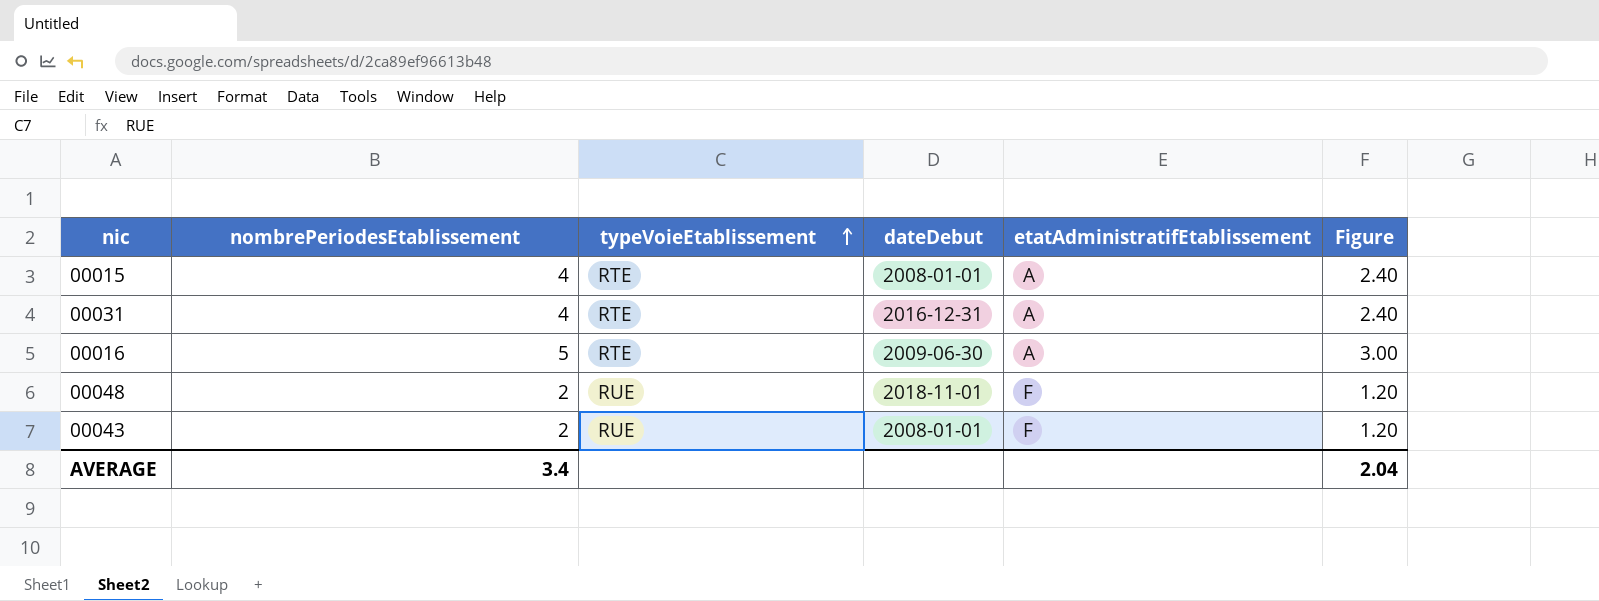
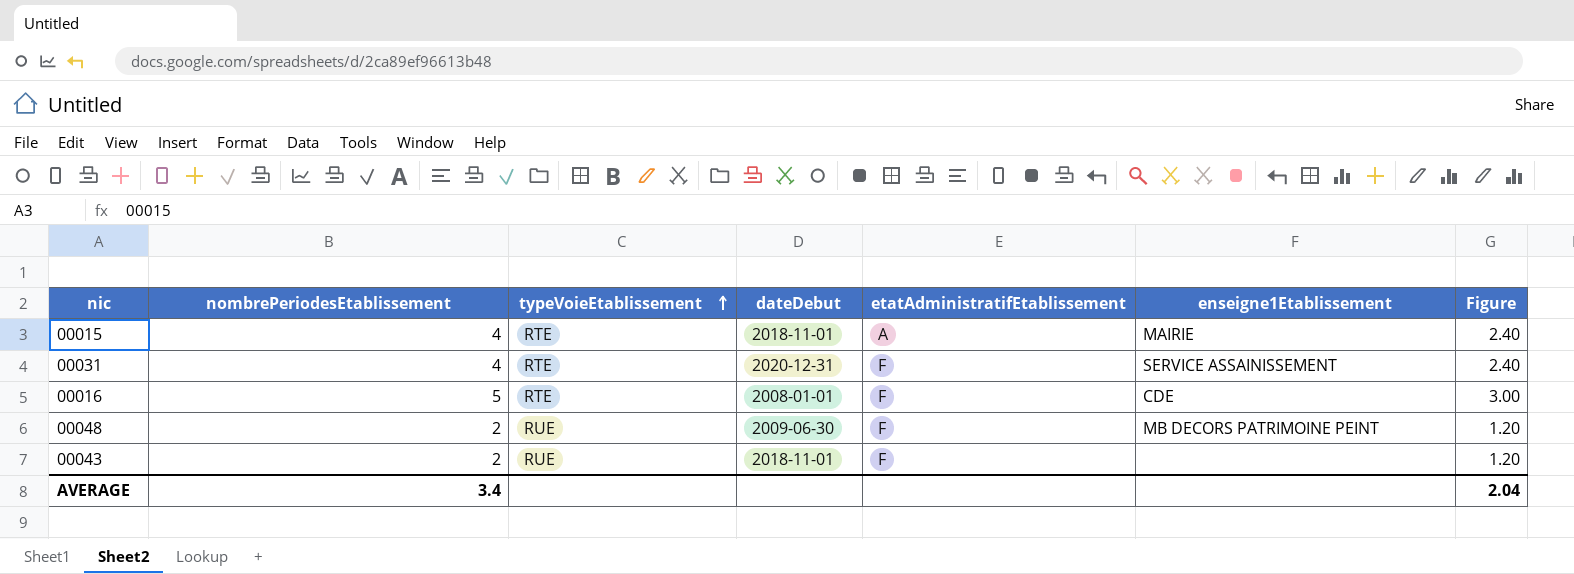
column enseigne1Etablissement | position: none -> 6
00015 | dateDebut: 2008-01-01 -> 2018-11-01
00031 | dateDebut: 2016-12-31 -> 2020-12-31
00031 | etatAdministratifEtablissement: A -> F
00016 | dateDebut: 2009-06-30 -> 2008-01-01
00016 | etatAdministratifEtablissement: A -> F
00048 | dateDebut: 2018-11-01 -> 2009-06-30
00043 | dateDebut: 2008-01-01 -> 2018-11-01

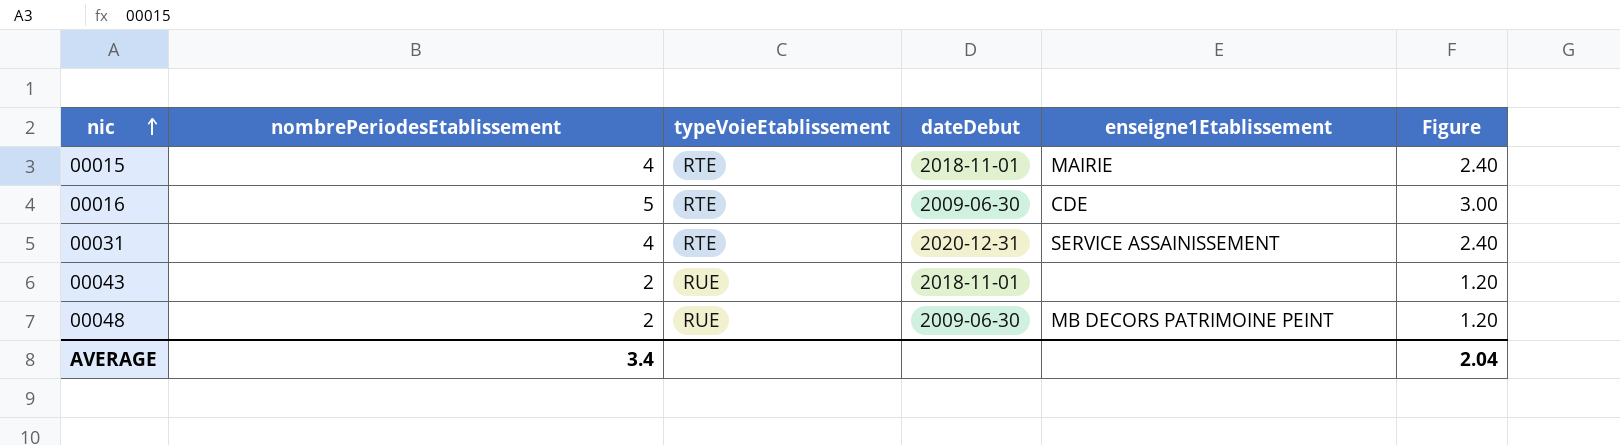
row order: typeVoieEtablissement ascending -> nic ascending
column etatAdministratifEtablissement | position: 5 -> none
00016 | dateDebut: 2008-01-01 -> 2009-06-30

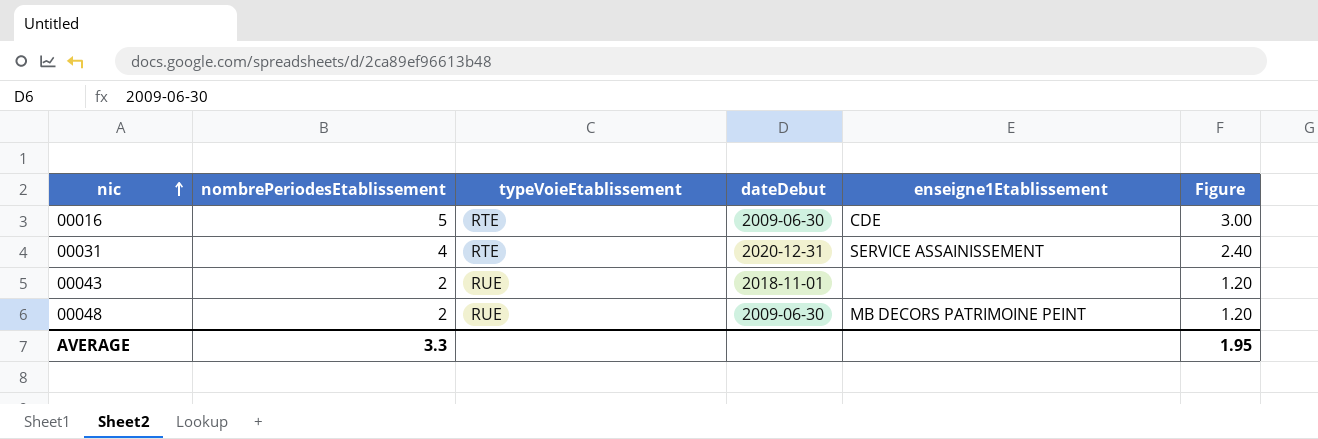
row 00015: 4 | RTE | 2018-11-01 | MAIRIE | 2.40 -> none
AVERAGE | nombrePeriodesEtablissement: 3.4 -> 3.3
AVERAGE | Figure: 2.04 -> 1.95

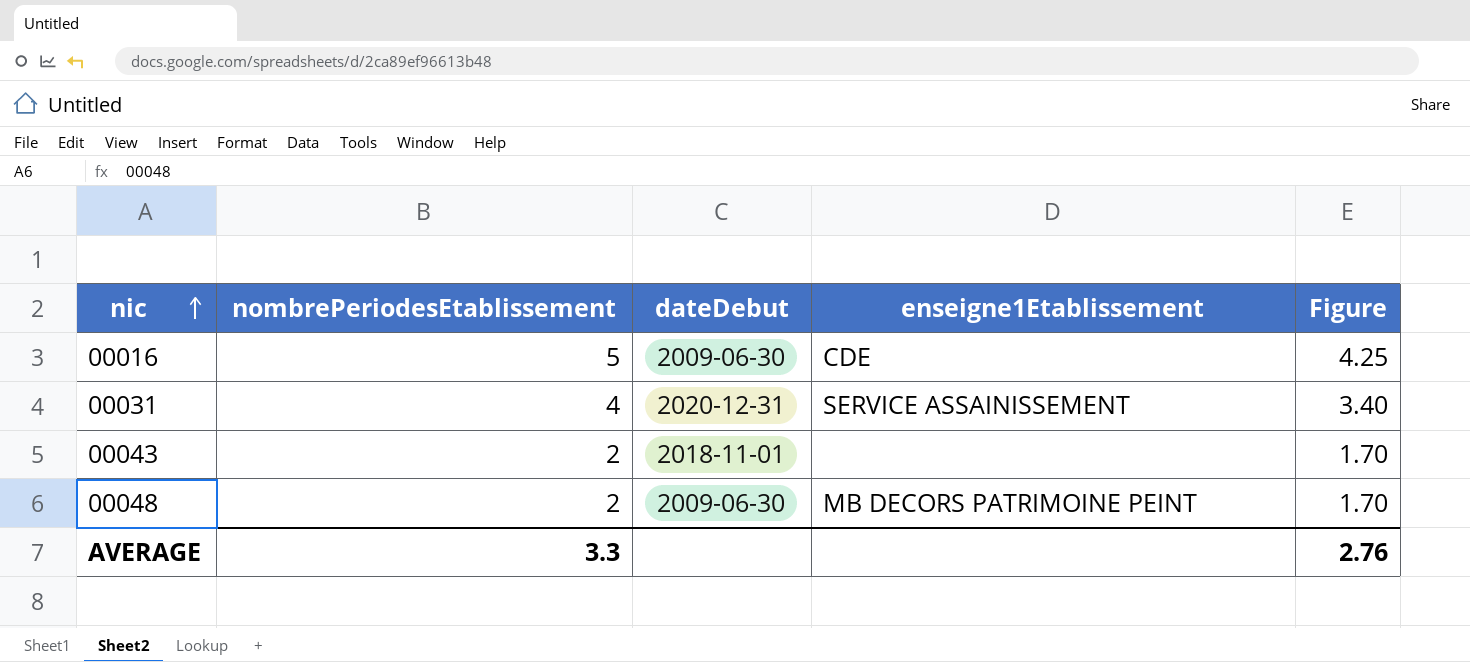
column typeVoieEtablissement | position: 3 -> none
column Figure | formula: [nombrePeriodesEtablissement] * 0.6 -> [nombrePeriodesEtablissement] * 0.85
AVERAGE | Figure: 1.95 -> 2.76

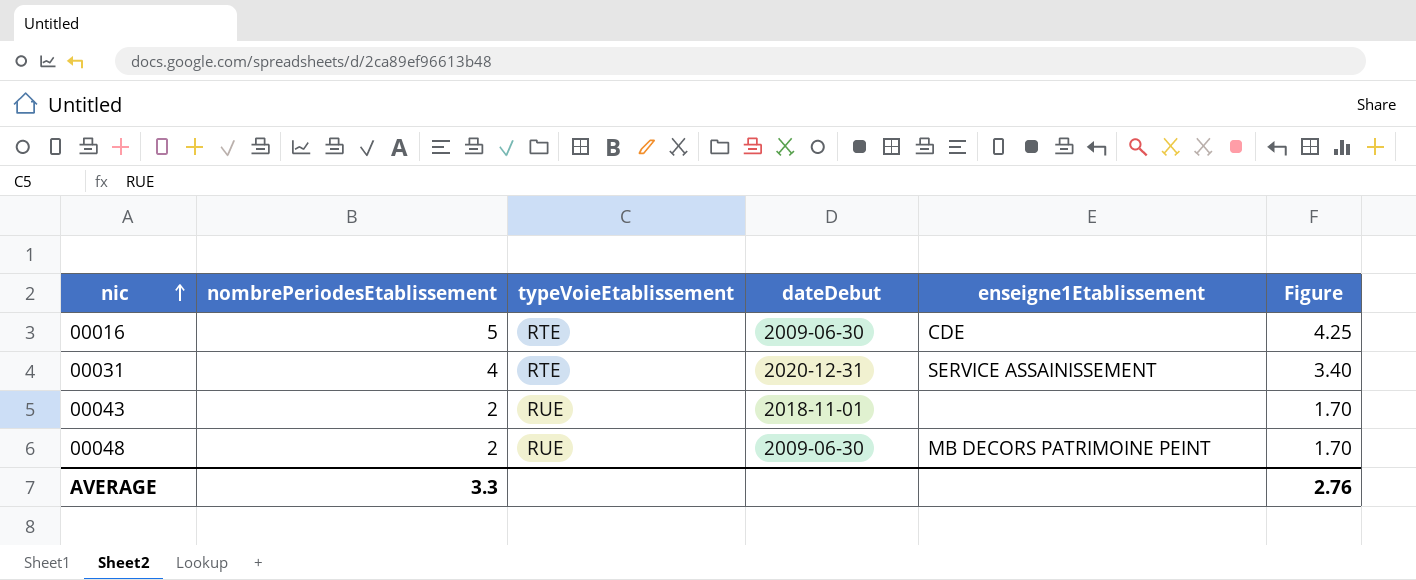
column typeVoieEtablissement | position: none -> 3

